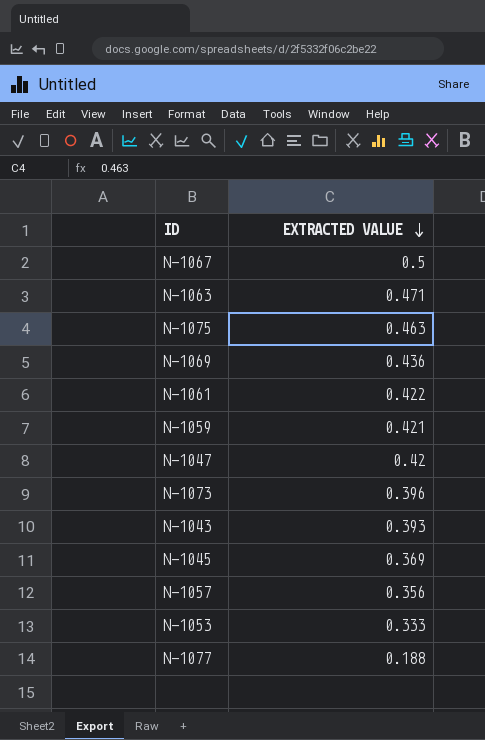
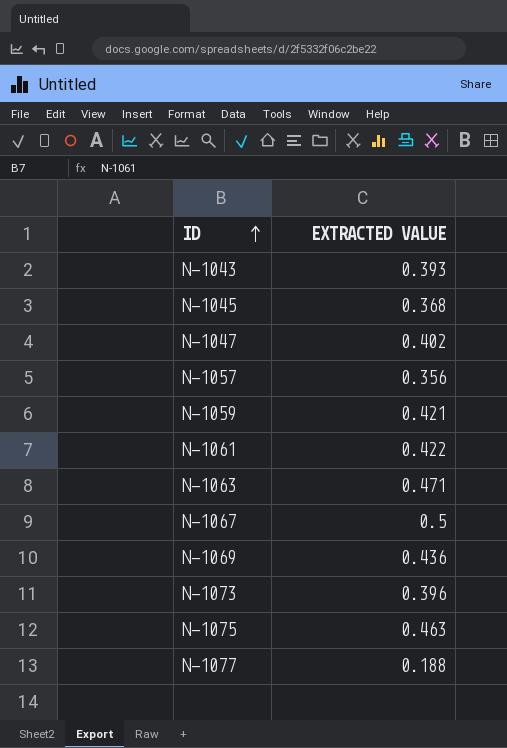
row order: EXTRACTED VALUE descending -> ID ascending
row N-1053: 0.333 -> none
N-1045 | EXTRACTED VALUE: 0.369 -> 0.368
N-1047 | EXTRACTED VALUE: 0.42 -> 0.402

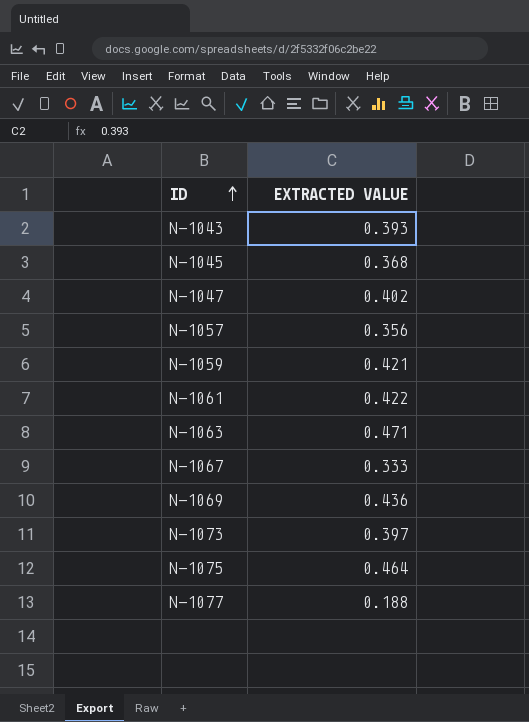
N-1067 | EXTRACTED VALUE: 0.5 -> 0.333
N-1073 | EXTRACTED VALUE: 0.396 -> 0.397
N-1075 | EXTRACTED VALUE: 0.463 -> 0.464

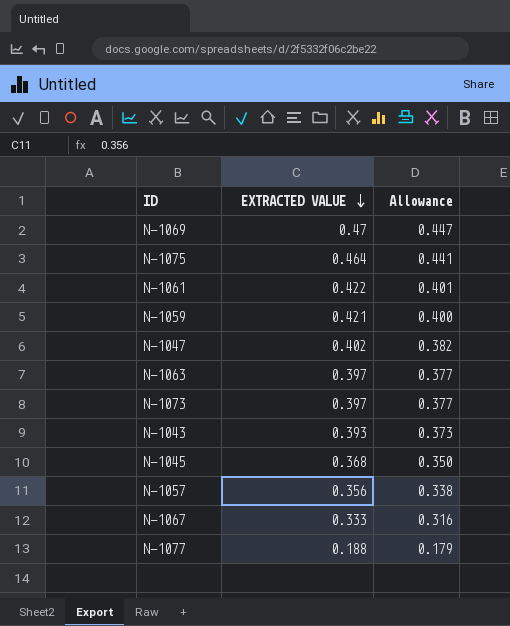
row order: ID ascending -> EXTRACTED VALUE descending
column Allowance | formula: none -> [EXTRACTED VALUE] * 0.95
N-1069 | EXTRACTED VALUE: 0.436 -> 0.47
N-1063 | EXTRACTED VALUE: 0.471 -> 0.397

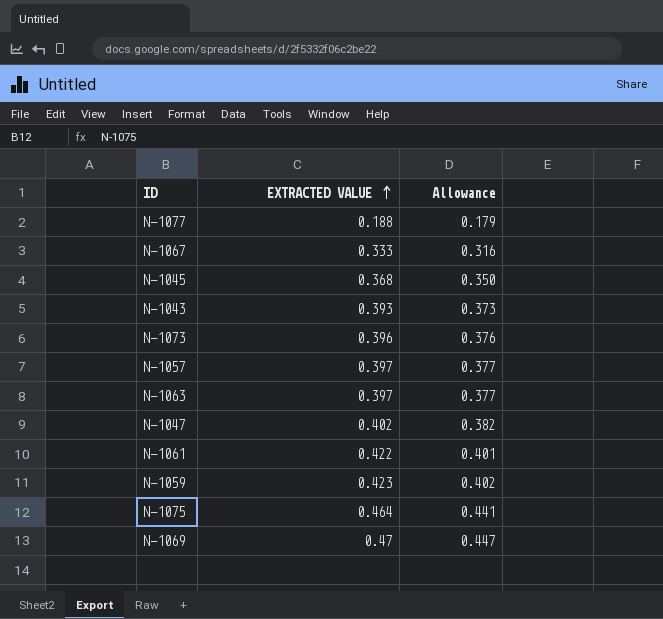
row order: EXTRACTED VALUE descending -> EXTRACTED VALUE ascending
N-1073 | EXTRACTED VALUE: 0.397 -> 0.396
N-1073 | Allowance: 0.377 -> 0.376
N-1057 | EXTRACTED VALUE: 0.356 -> 0.397
N-1057 | Allowance: 0.338 -> 0.377
N-1059 | EXTRACTED VALUE: 0.421 -> 0.423
N-1059 | Allowance: 0.400 -> 0.402

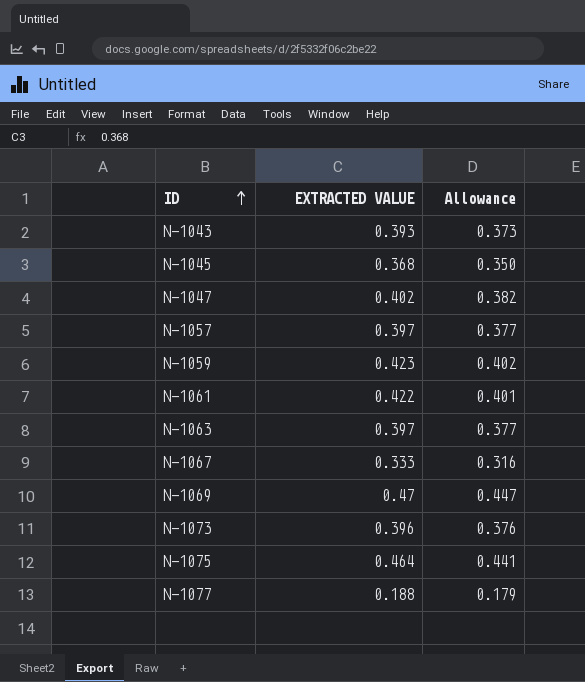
row order: EXTRACTED VALUE ascending -> ID ascending

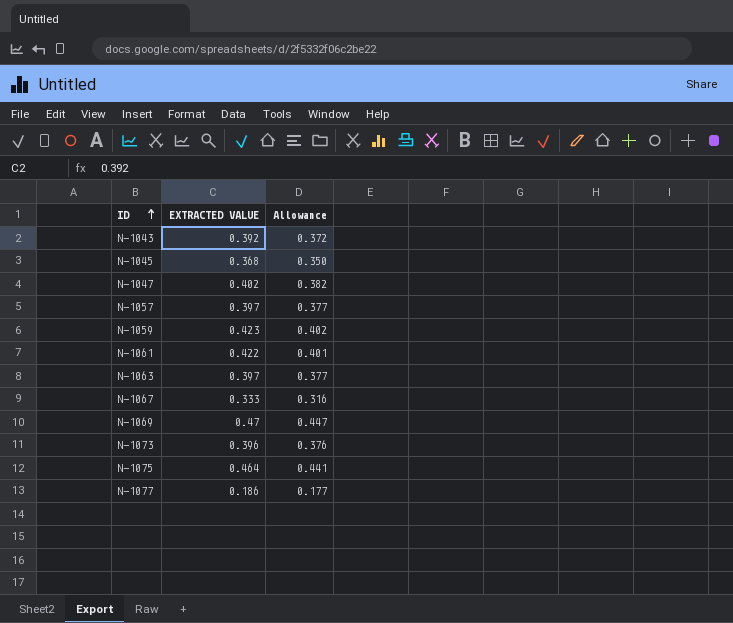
N-1043 | EXTRACTED VALUE: 0.393 -> 0.392
N-1043 | Allowance: 0.373 -> 0.372
N-1077 | EXTRACTED VALUE: 0.188 -> 0.186
N-1077 | Allowance: 0.179 -> 0.177

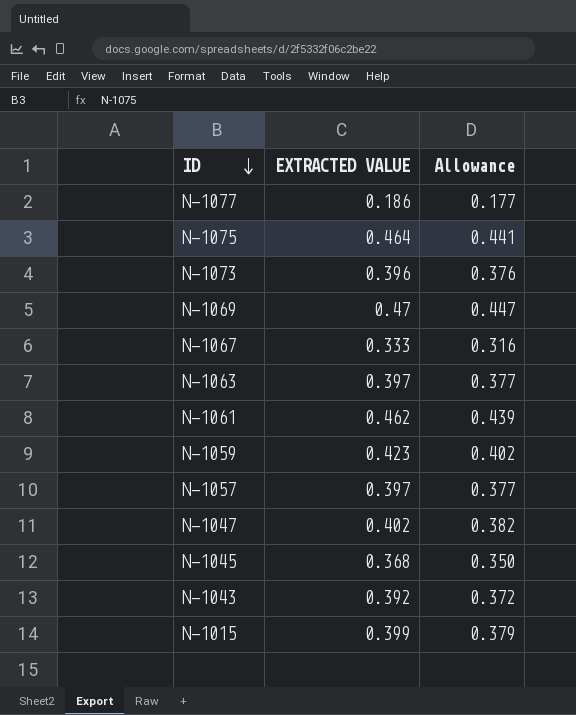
row order: ID ascending -> ID descending
N-1061 | EXTRACTED VALUE: 0.422 -> 0.462
N-1061 | Allowance: 0.401 -> 0.439
row N-1015: none -> 0.399 | 0.379

